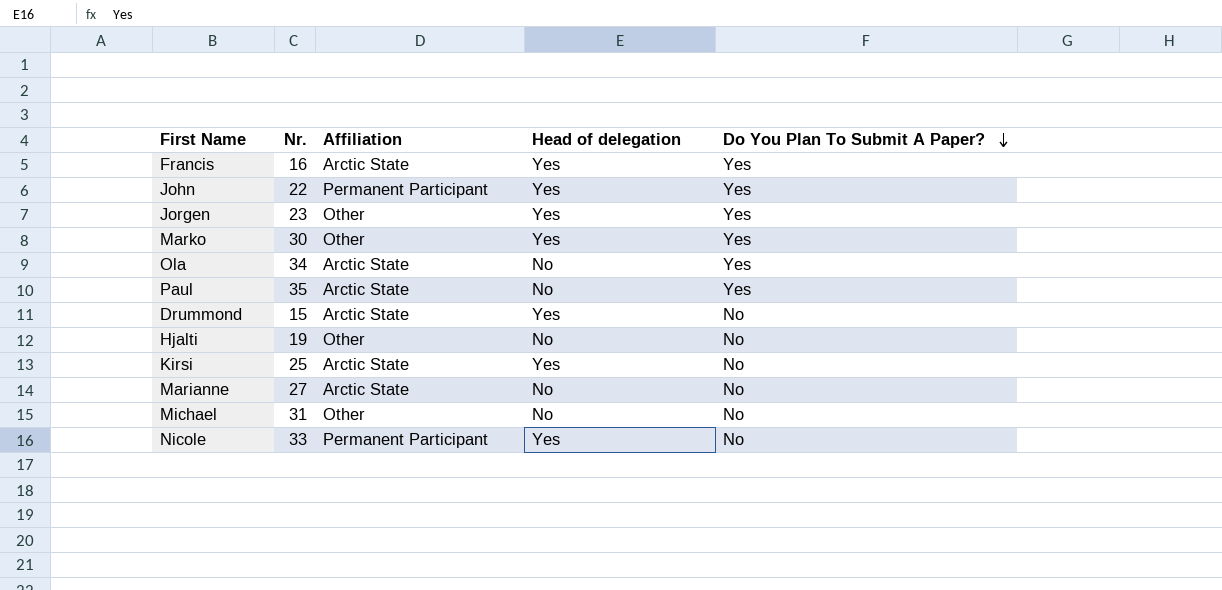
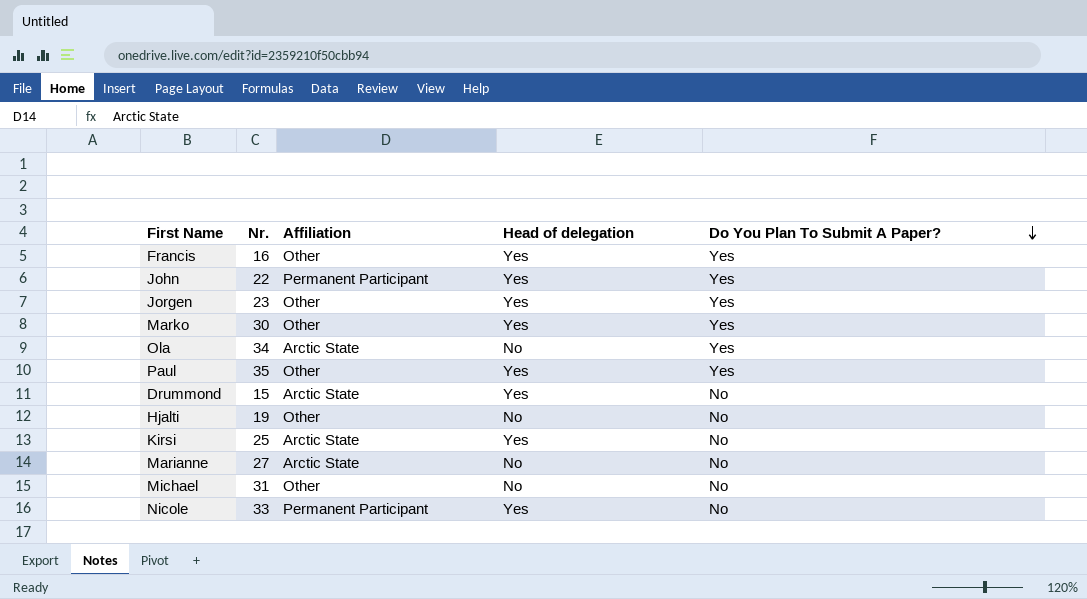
Francis | Affiliation: Arctic State -> Other
Paul | Affiliation: Arctic State -> Other
Paul | Head of delegation: No -> Yes

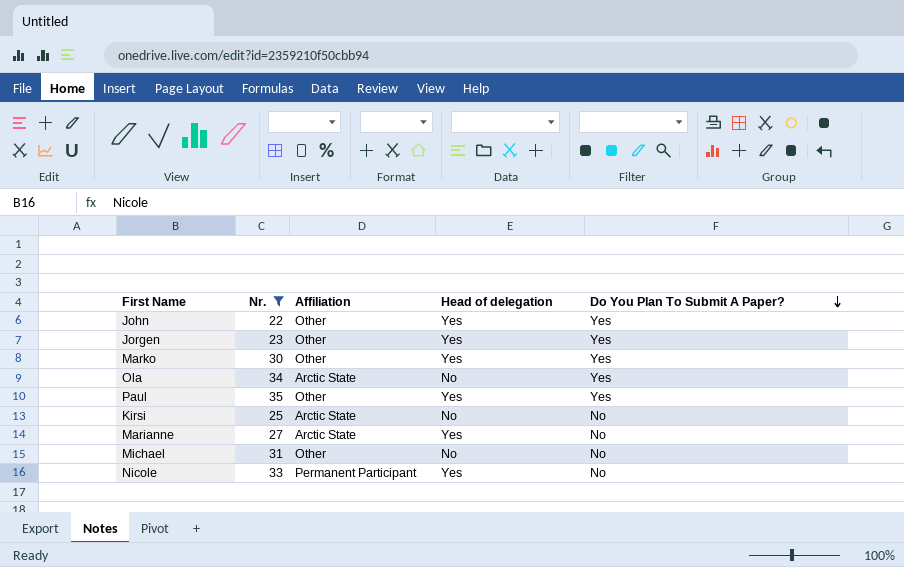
filter: none -> Nr. >= 22
John | Affiliation: Permanent Participant -> Other
Kirsi | Head of delegation: Yes -> No
Marianne | Head of delegation: No -> Yes

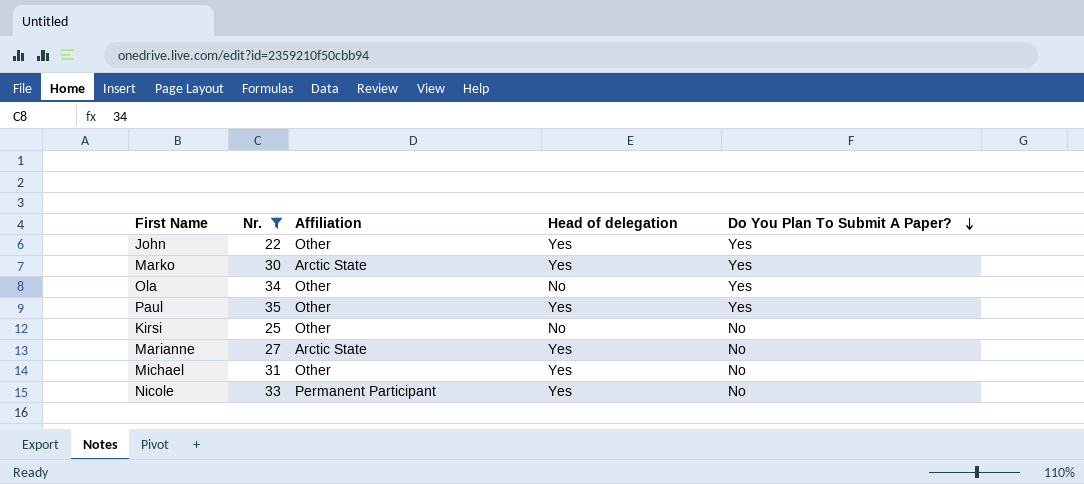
row Jorgen: 23 | Other | Yes | Yes -> none
Marko | Affiliation: Other -> Arctic State
Ola | Affiliation: Arctic State -> Other
Kirsi | Affiliation: Arctic State -> Other
Michael | Head of delegation: No -> Yes

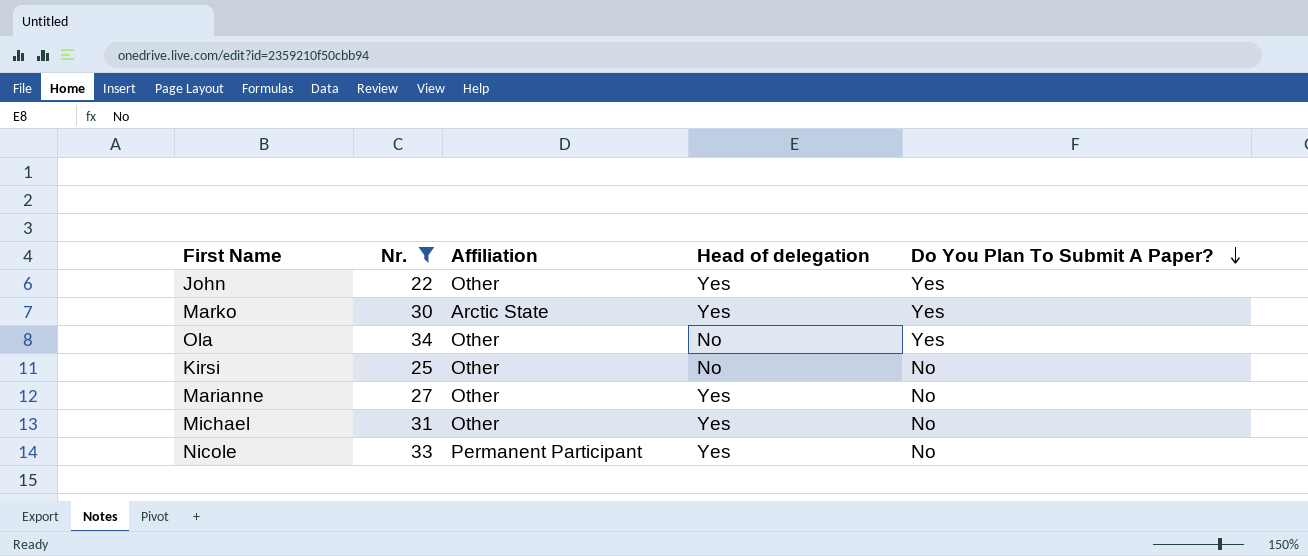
row Paul: 35 | Other | Yes | Yes -> none
Marianne | Affiliation: Arctic State -> Other

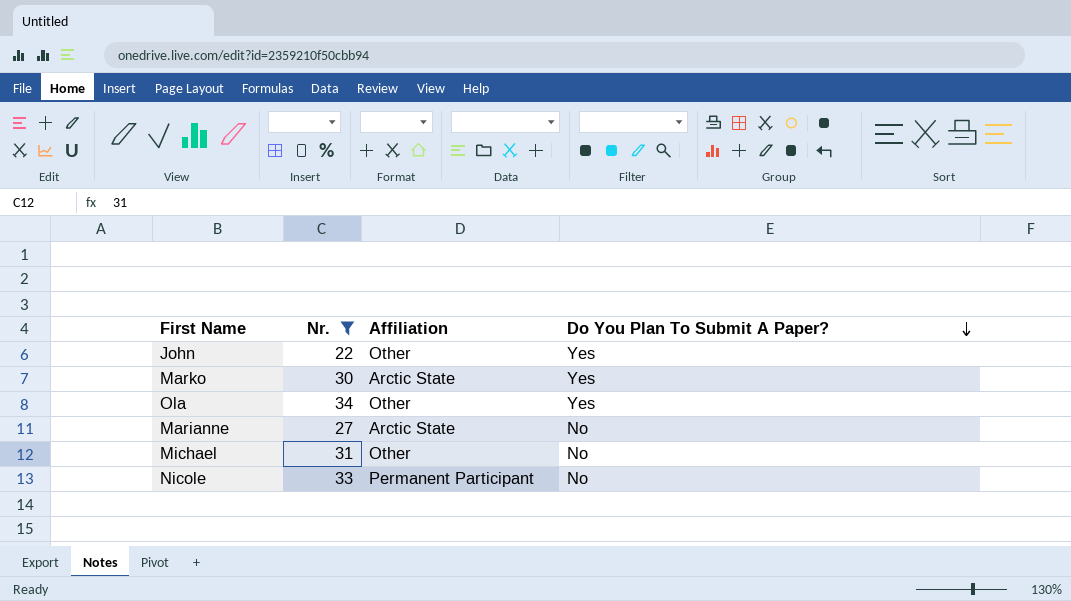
column Head of delegation | position: 4 -> none
row Kirsi: 25 | Other | No | No -> none
Marianne | Affiliation: Other -> Arctic State

